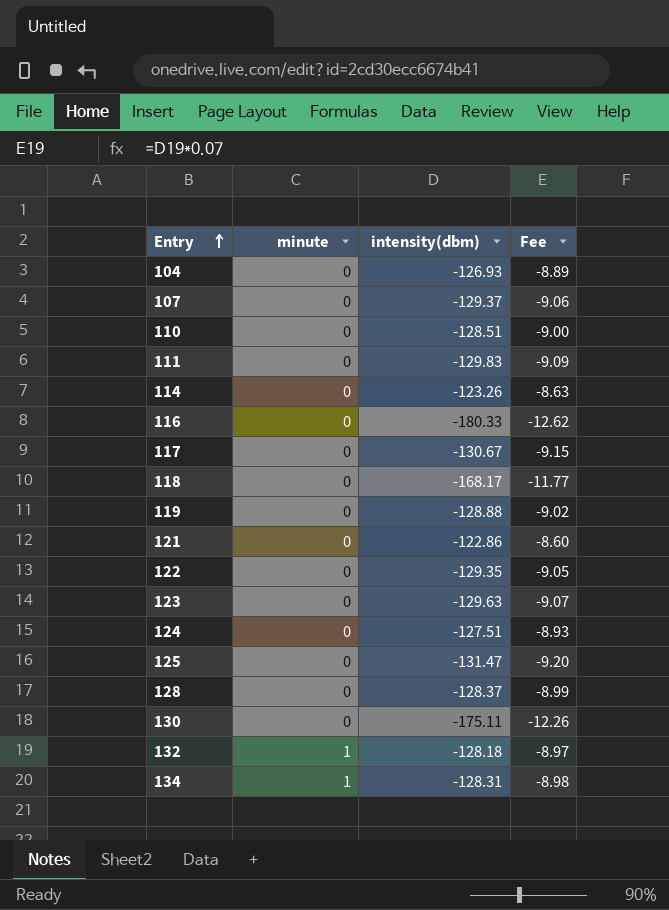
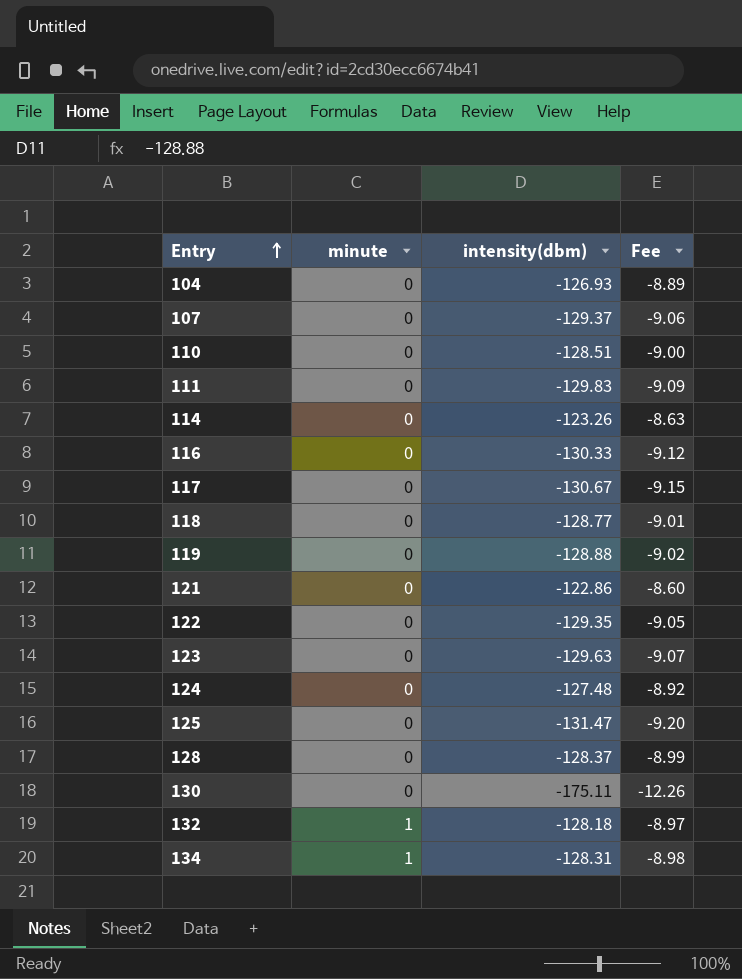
116 | intensity(dbm): -180.33 -> -130.33
116 | Fee: -12.62 -> -9.12
118 | intensity(dbm): -168.17 -> -128.77
118 | Fee: -11.77 -> -9.01
124 | intensity(dbm): -127.51 -> -127.48
124 | Fee: -8.93 -> -8.92

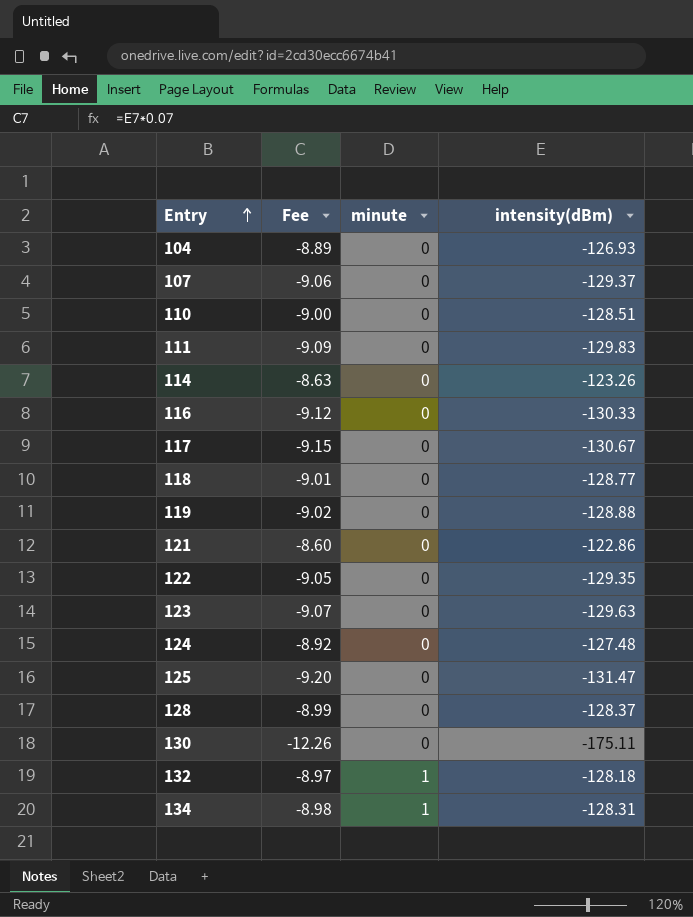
column Fee | position: 4 -> 2
column name: intensity(dbm) -> intensity(dBm)

